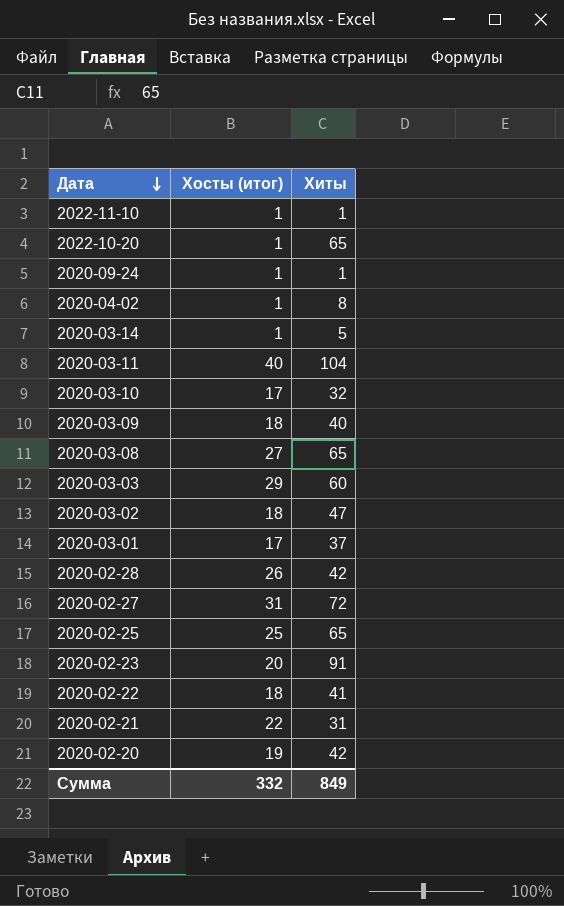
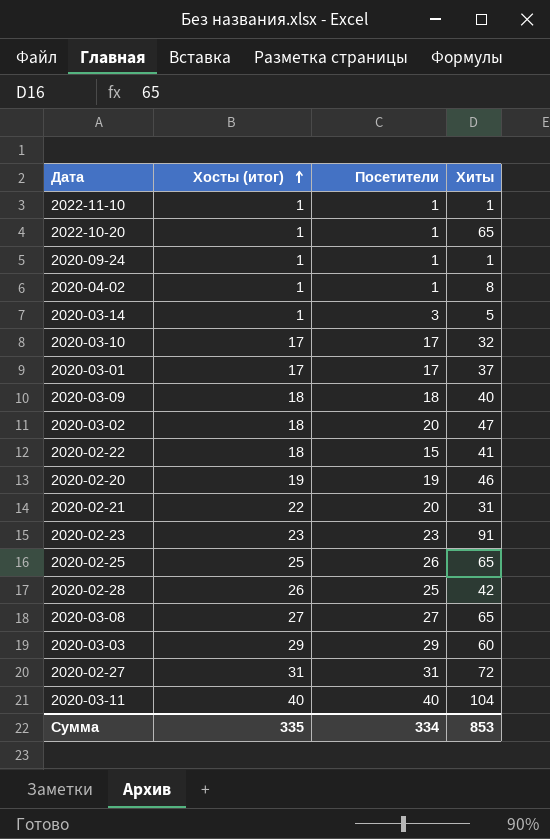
row order: Дата descending -> Хосты (итог) ascending
column Посетители | position: none -> 3
2020-02-20 | Хиты: 42 -> 46
2020-02-23 | Хосты (итог): 20 -> 23
Сумма | Хосты (итог): 332 -> 335
Сумма | Хиты: 849 -> 853

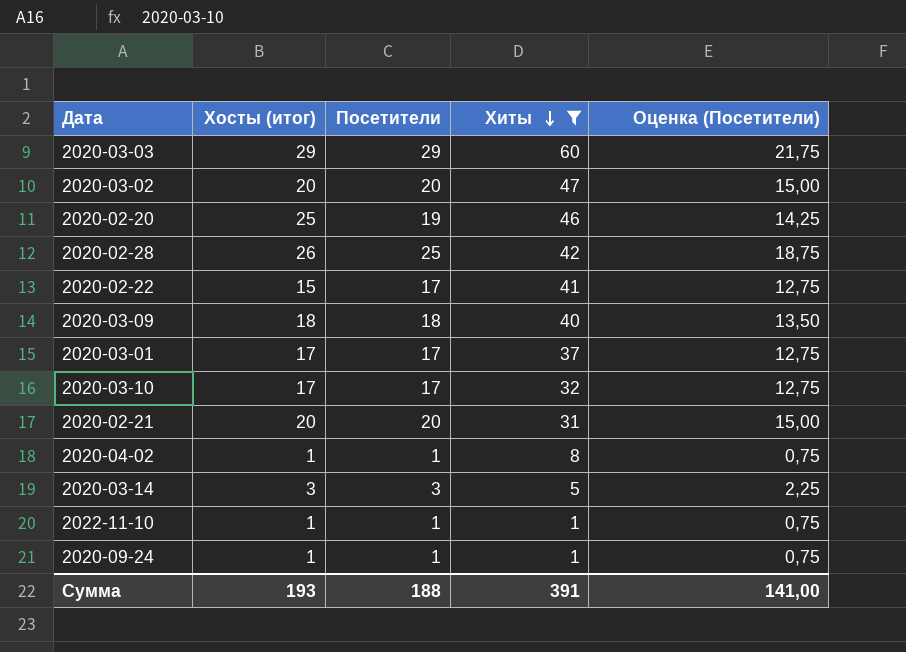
filter: none -> Хиты <= 60
row order: Хосты (итог) ascending -> Хиты descending
column Оценка (Посетители) | formula: none -> [Посетители] * 0,75
2020-03-02 | Хосты (итог): 18 -> 20
2020-02-20 | Хосты (итог): 19 -> 25
2020-02-22 | Хосты (итог): 18 -> 15
2020-02-22 | Посетители: 15 -> 17
2020-02-21 | Хосты (итог): 22 -> 20
2020-03-14 | Хосты (итог): 1 -> 3
Сумма | Хосты (итог): 335 -> 193
Сумма | Посетители: 334 -> 188
Сумма | Хиты: 853 -> 391

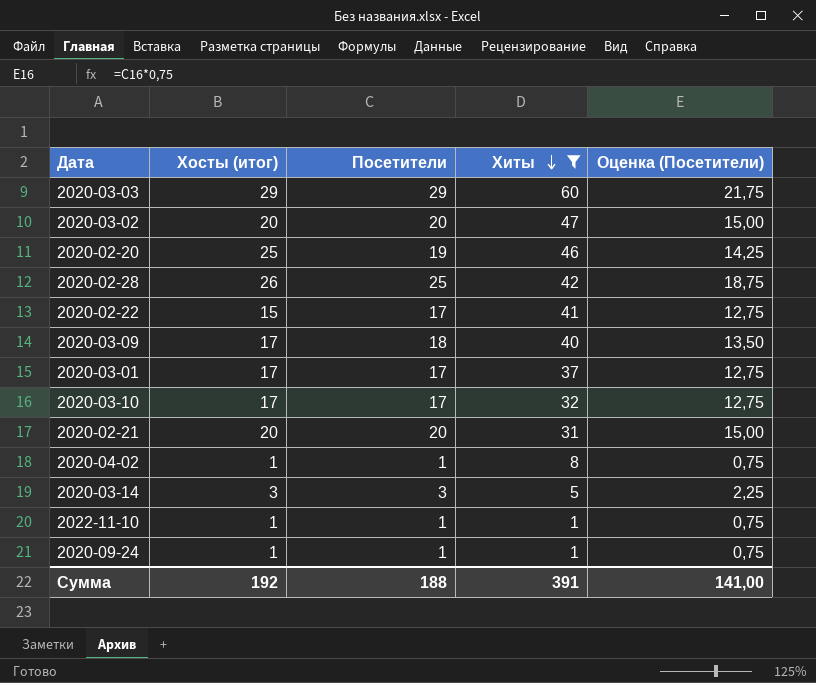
2020-03-09 | Хосты (итог): 18 -> 17
Сумма | Хосты (итог): 193 -> 192

